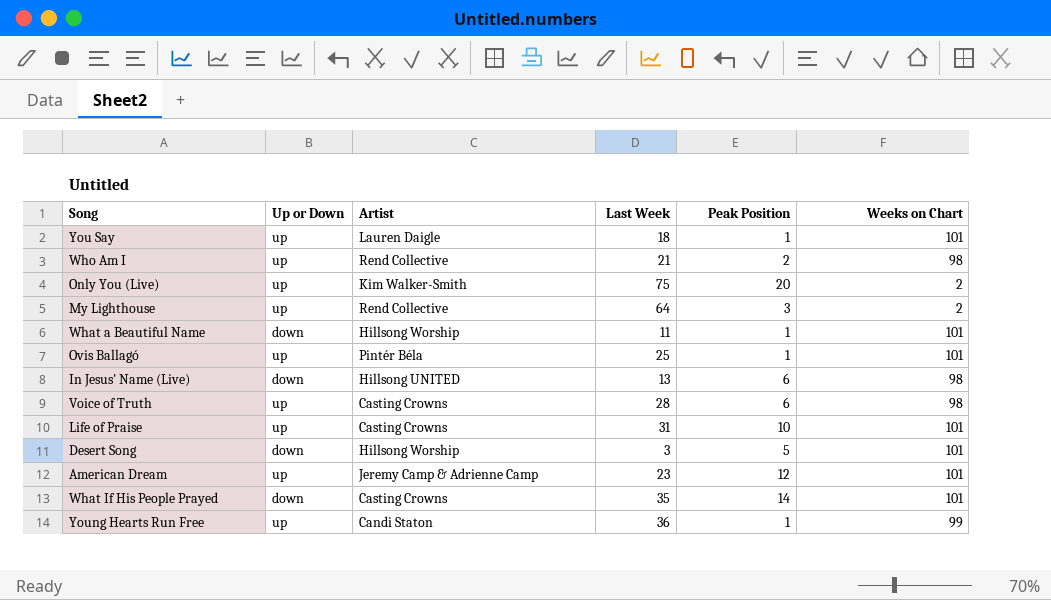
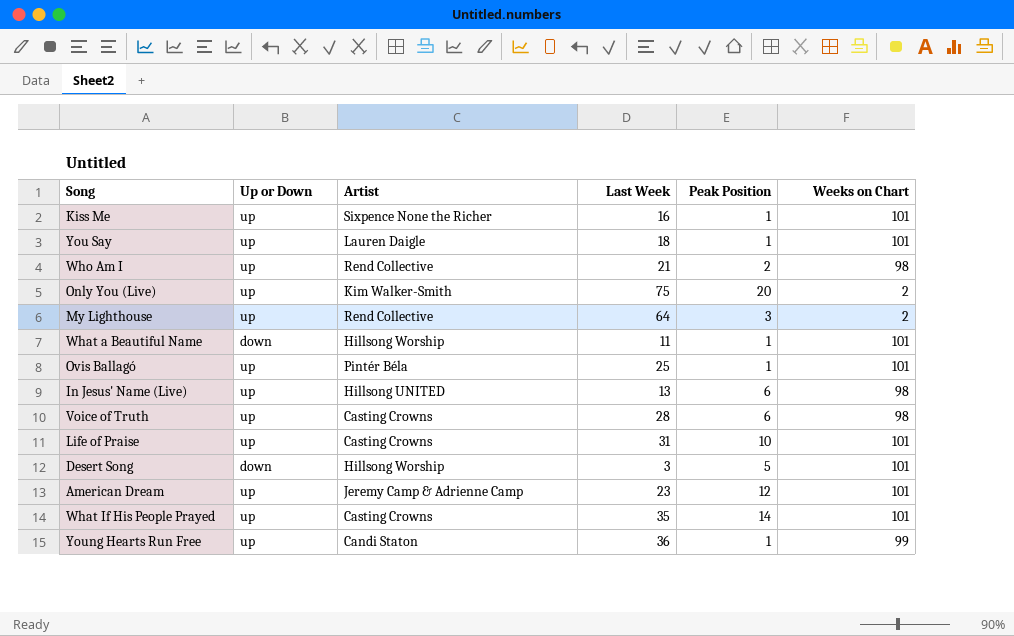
row Kiss Me: none -> up | Sixpence None the Richer | 16 | 1 | 101
In Jesus' Name (Live) | Up or Down: down -> up
What If His People Prayed | Up or Down: down -> up

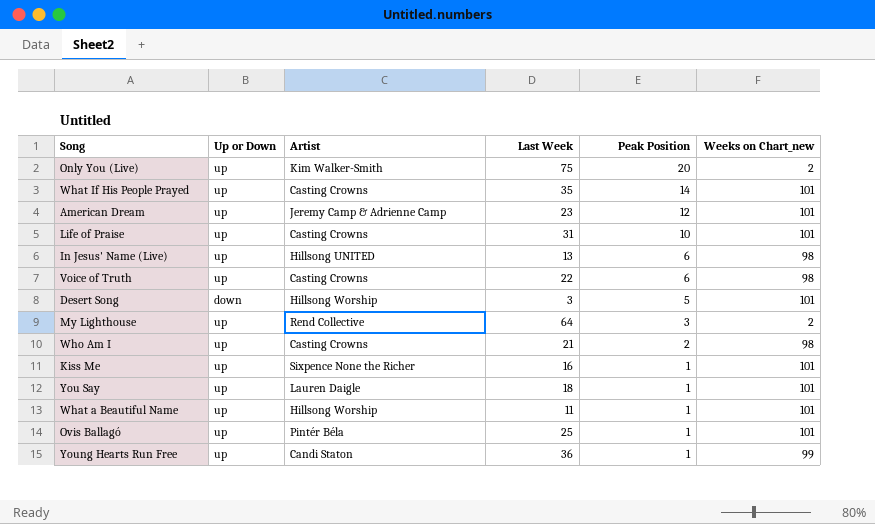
row order: none -> Peak Position descending
column name: Weeks on Chart -> Weeks on Chart_new
Voice of Truth | Last Week: 28 -> 22
Who Am I | Artist: Rend Collective -> Casting Crowns
What a Beautiful Name | Up or Down: down -> up

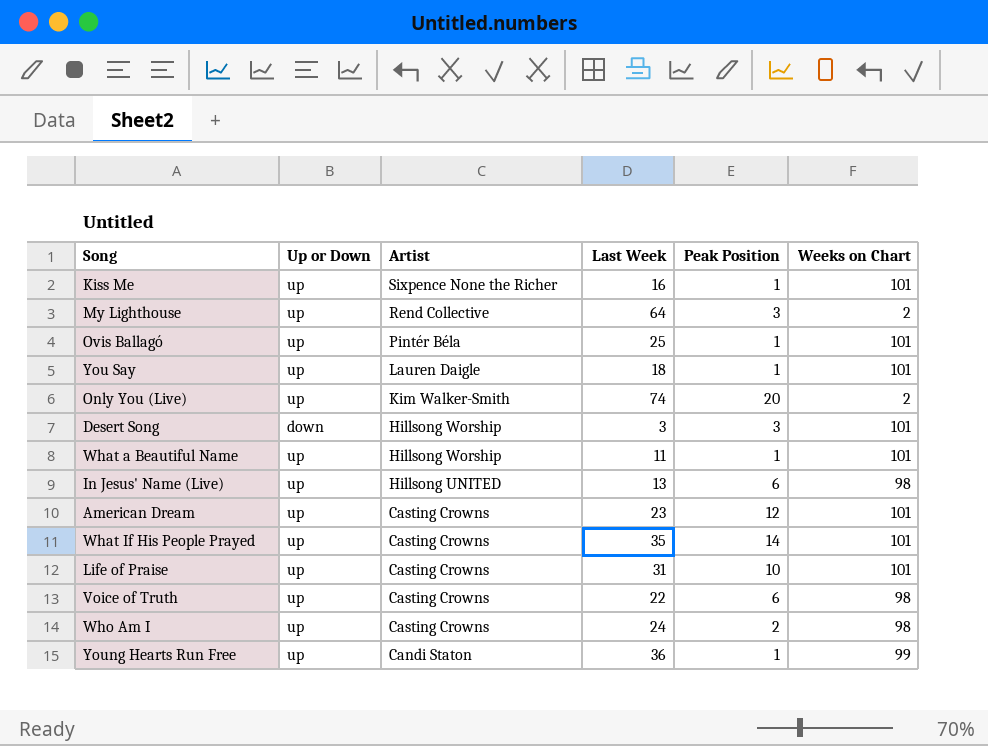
row order: Peak Position descending -> Artist descending
column name: Weeks on Chart_new -> Weeks on Chart
Only You (Live) | Last Week: 75 -> 74
Desert Song | Peak Position: 5 -> 3
American Dream | Artist: Jeremy Camp & Adrienne Camp -> Casting Crowns
Who Am I | Last Week: 21 -> 24

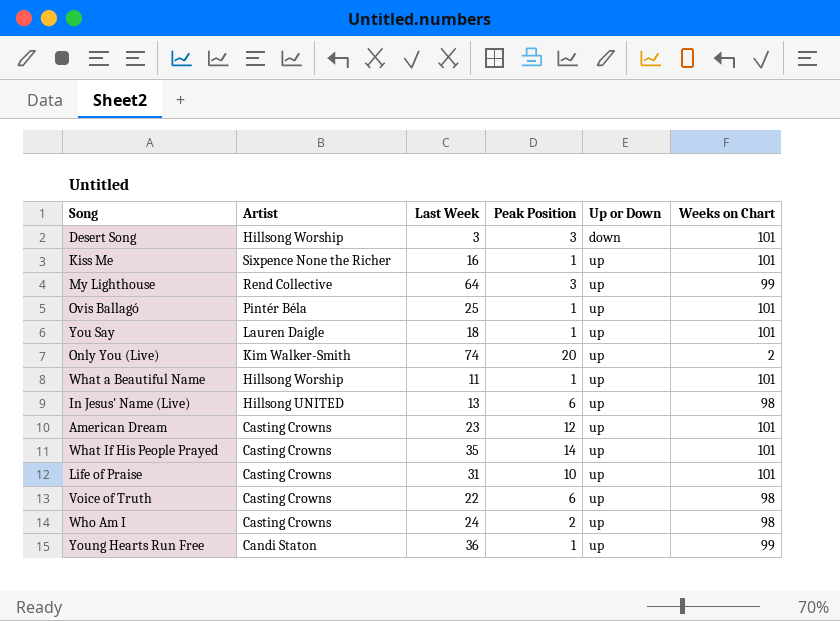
row order: Artist descending -> Up or Down ascending
column Up or Down | position: 2 -> 5
My Lighthouse | Weeks on Chart: 2 -> 99

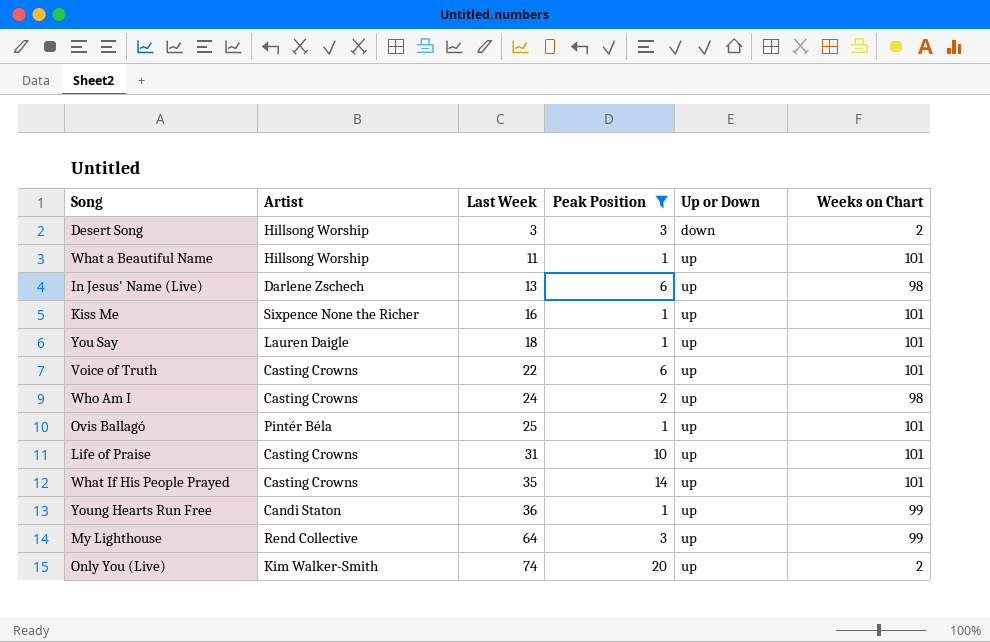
filter: none -> Peak Position != 12
row order: Up or Down ascending -> Last Week ascending
Desert Song | Weeks on Chart: 101 -> 2
In Jesus' Name (Live) | Artist: Hillsong UNITED -> Darlene Zschech
Voice of Truth | Weeks on Chart: 98 -> 101

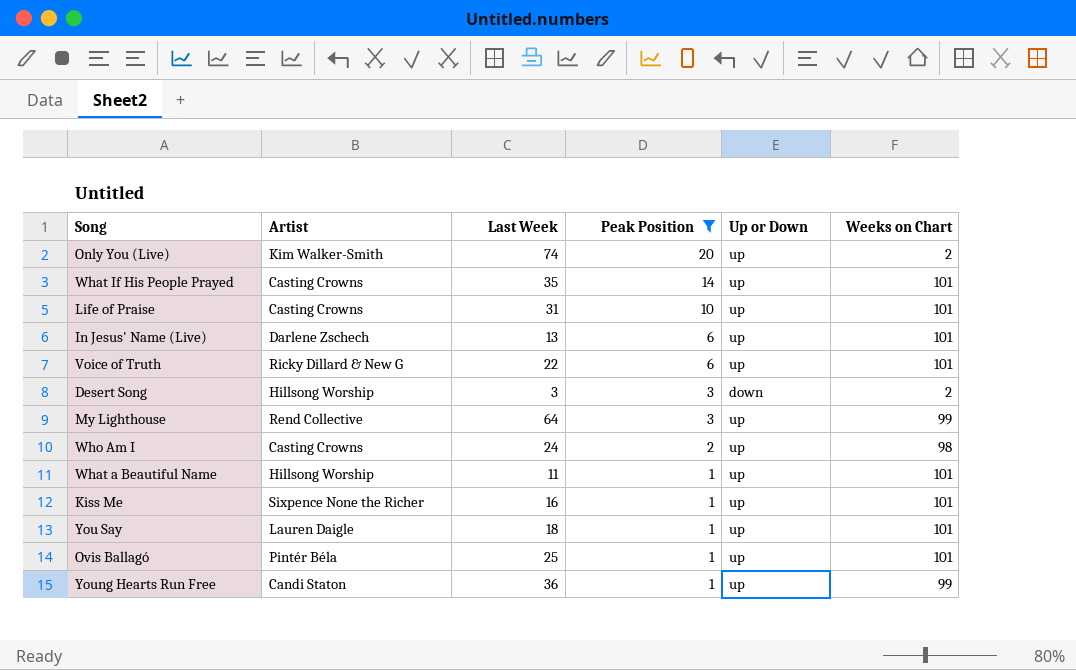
row order: Last Week ascending -> Peak Position descending
In Jesus' Name (Live) | Weeks on Chart: 98 -> 101
Voice of Truth | Artist: Casting Crowns -> Ricky Dillard & New G

